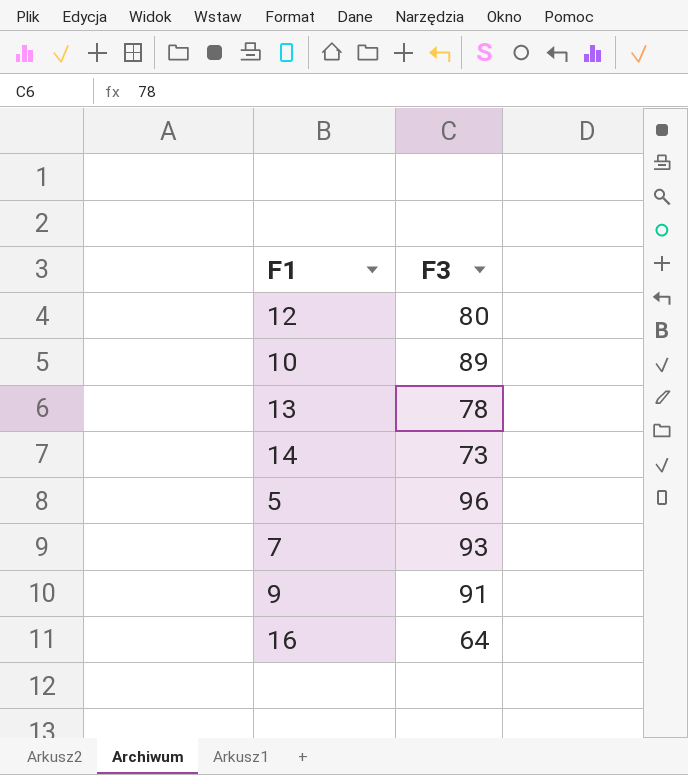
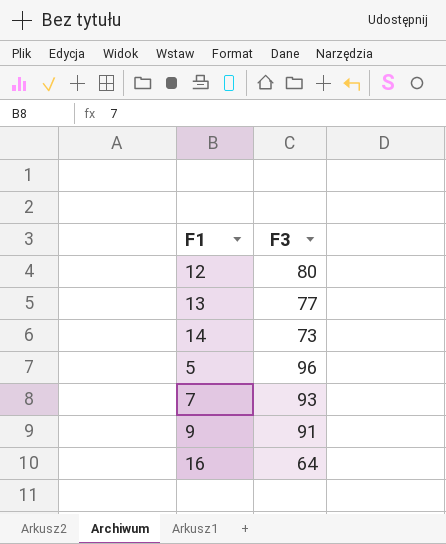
row 10: 89 -> none
13 | F3: 78 -> 77

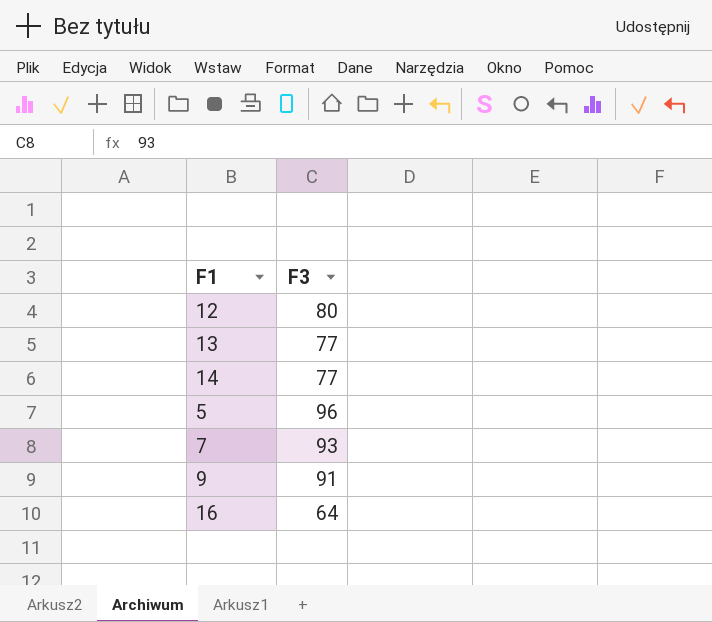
14 | F3: 73 -> 77

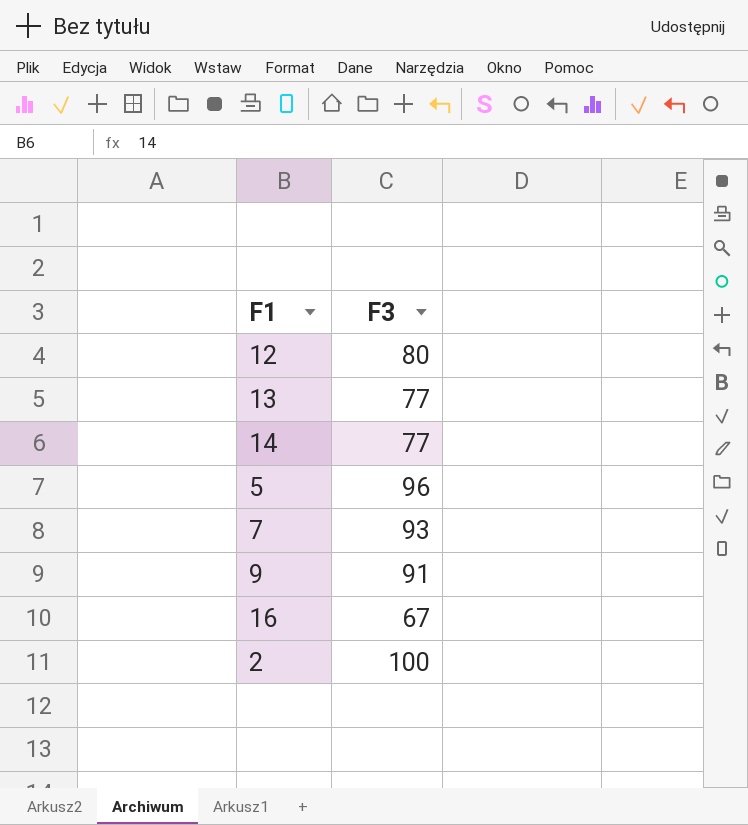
16 | F3: 64 -> 67
row 2: none -> 100

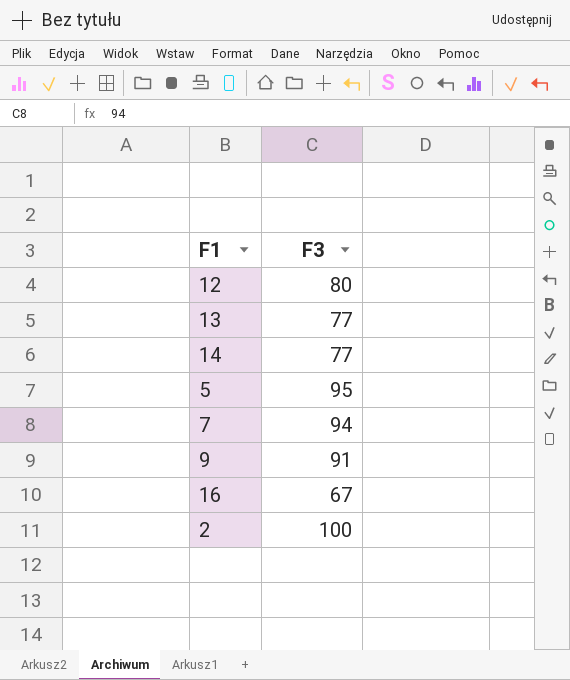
5 | F3: 96 -> 95
7 | F3: 93 -> 94

